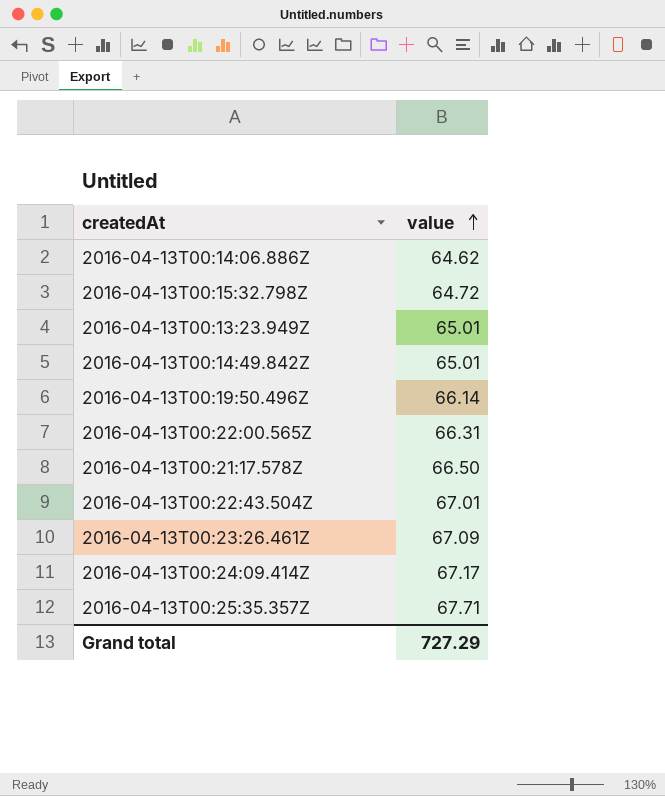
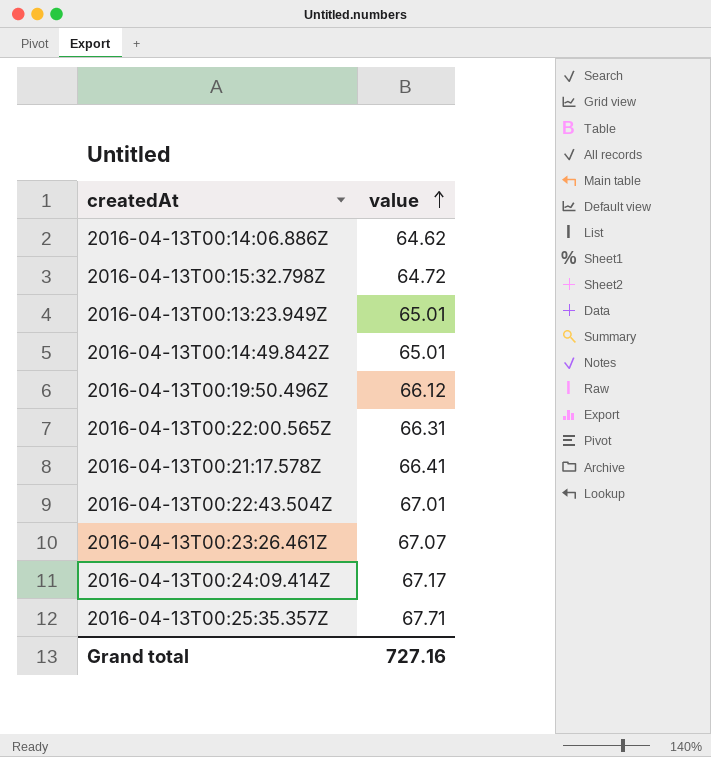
2016-04-13T00:19:50.496Z | value: 66.14 -> 66.12
2016-04-13T00:21:17.578Z | value: 66.50 -> 66.41
2016-04-13T00:23:26.461Z | value: 67.09 -> 67.07
Grand total | value: 727.29 -> 727.16

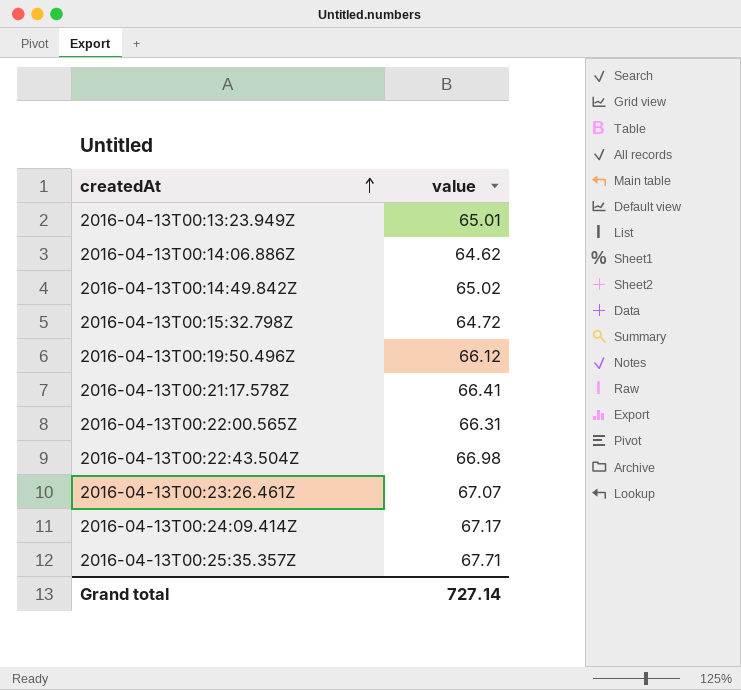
row order: value ascending -> createdAt ascending
2016-04-13T00:14:49.842Z | value: 65.01 -> 65.02
2016-04-13T00:22:43.504Z | value: 67.01 -> 66.98
Grand total | value: 727.16 -> 727.14

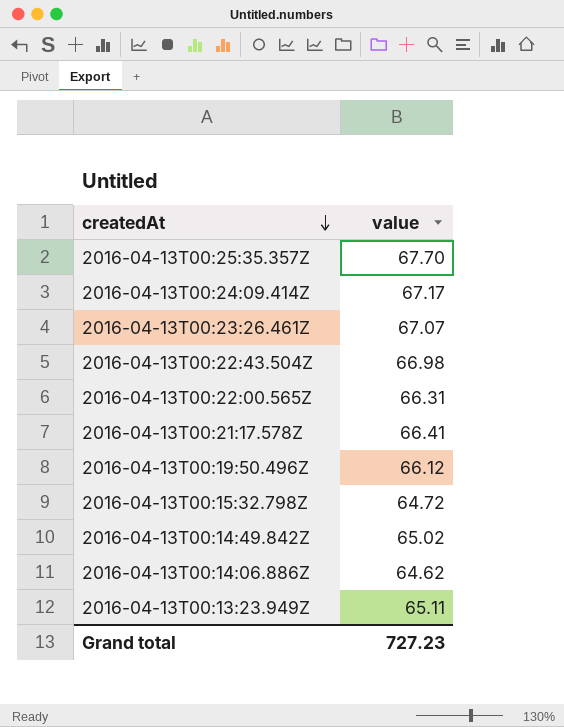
row order: createdAt ascending -> createdAt descending
2016-04-13T00:25:35.357Z | value: 67.71 -> 67.70
2016-04-13T00:13:23.949Z | value: 65.01 -> 65.11
Grand total | value: 727.14 -> 727.23

